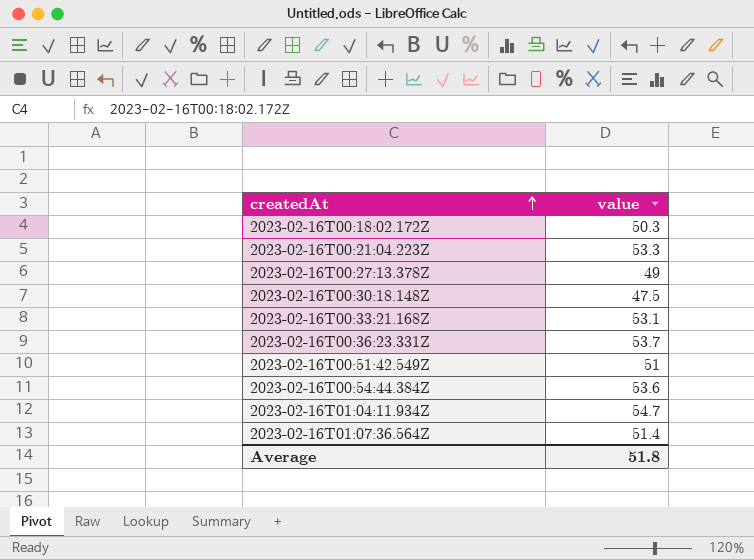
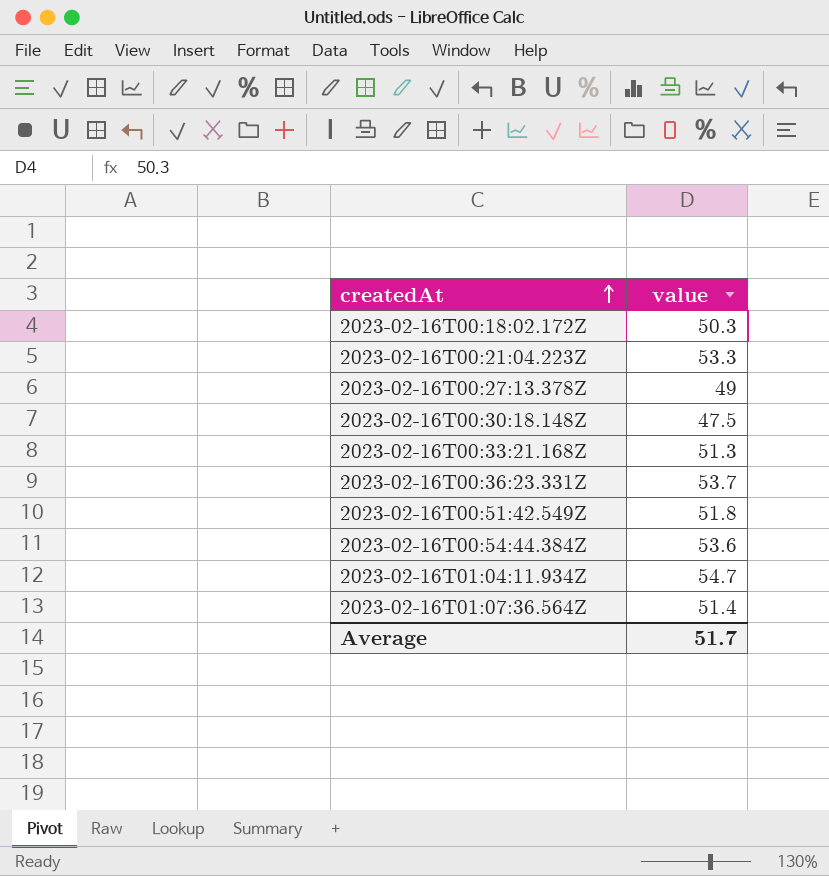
2023-02-16T00:33:21.168Z | value: 53.1 -> 51.3
2023-02-16T00:51:42.549Z | value: 51 -> 51.8
Average | value: 51.8 -> 51.7

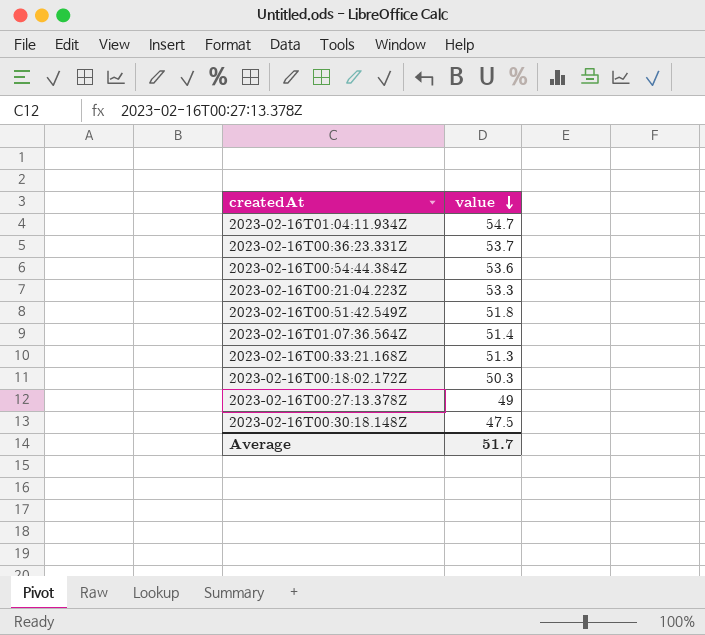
row order: createdAt ascending -> value descending

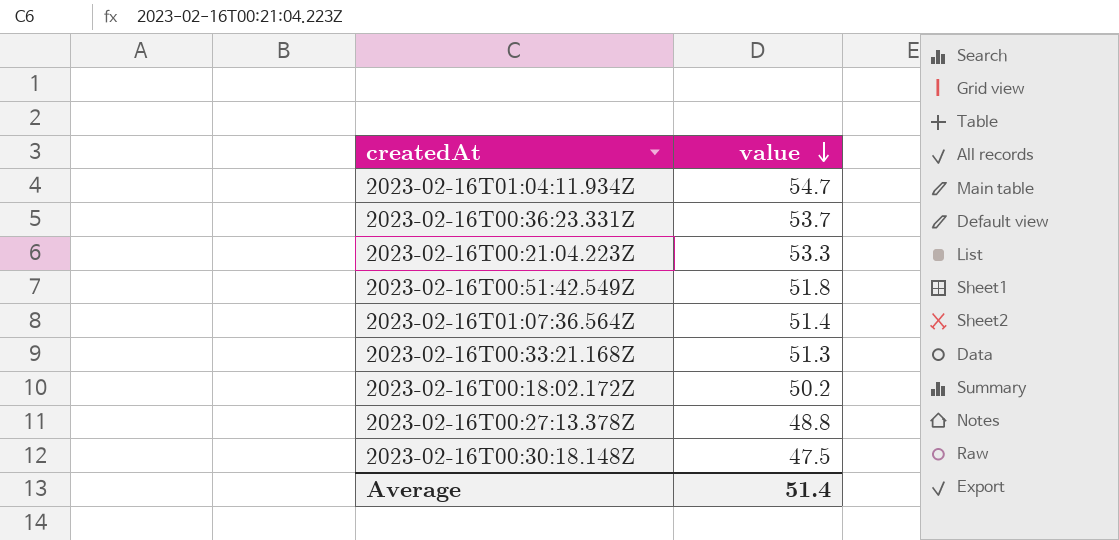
row 2023-02-16T00:54:44.384Z: 53.6 -> none
2023-02-16T00:18:02.172Z | value: 50.3 -> 50.2
2023-02-16T00:27:13.378Z | value: 49 -> 48.8
Average | value: 51.7 -> 51.4

